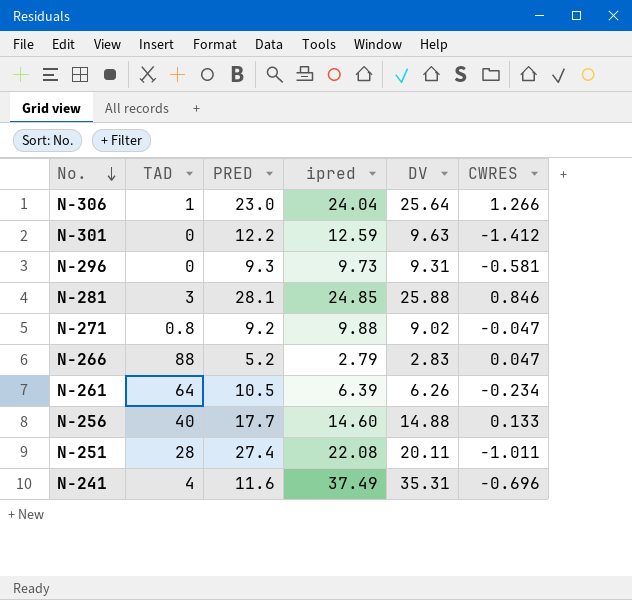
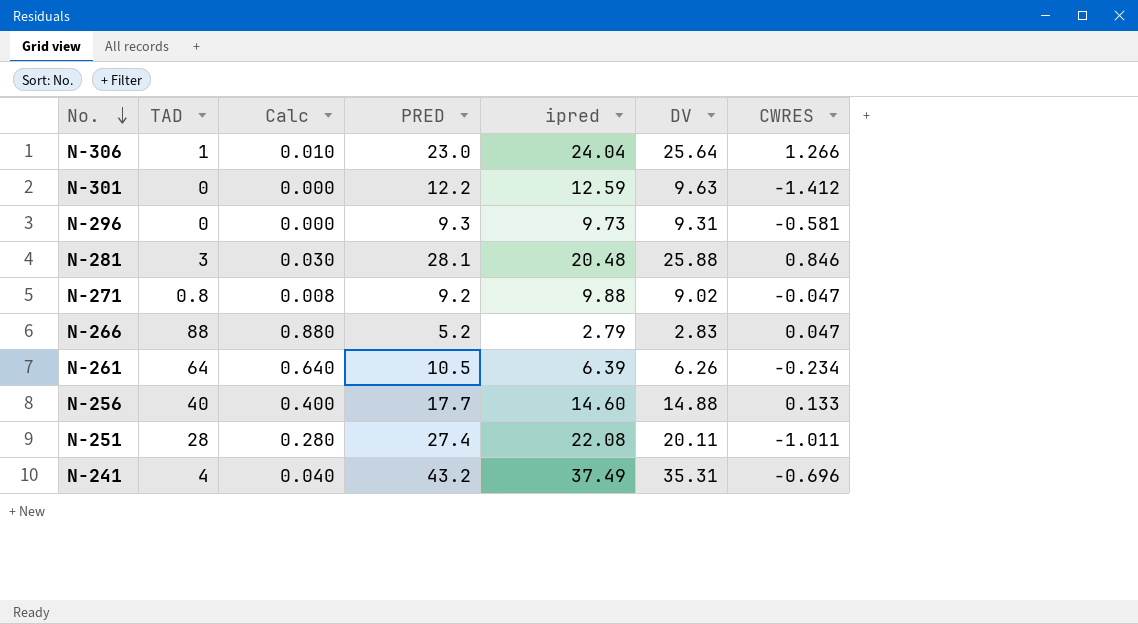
column Calc | formula: none -> [TAD] * 0.01
N-281 | ipred: 24.85 -> 20.48
N-241 | PRED: 11.6 -> 43.2

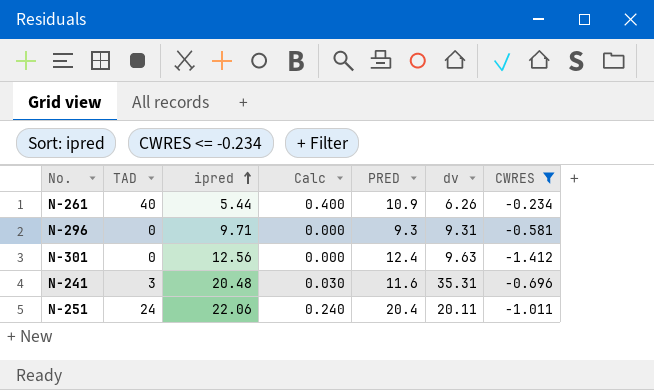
filter: none -> CWRES <= -0.234
row order: No. descending -> ipred ascending
column ipred | position: 5 -> 3
column name: DV -> dv
N-261 | TAD: 64 -> 40
N-261 | ipred: 6.39 -> 5.44
N-261 | Calc: 0.640 -> 0.400
N-261 | PRED: 10.5 -> 10.9
N-296 | ipred: 9.73 -> 9.71
N-301 | ipred: 12.59 -> 12.56
N-301 | PRED: 12.2 -> 12.4
N-241 | TAD: 4 -> 3
N-241 | ipred: 37.49 -> 20.48
N-241 | Calc: 0.040 -> 0.030
N-241 | PRED: 43.2 -> 11.6
N-251 | TAD: 28 -> 24
N-251 | ipred: 22.08 -> 22.06
N-251 | Calc: 0.280 -> 0.240
N-251 | PRED: 27.4 -> 20.4

